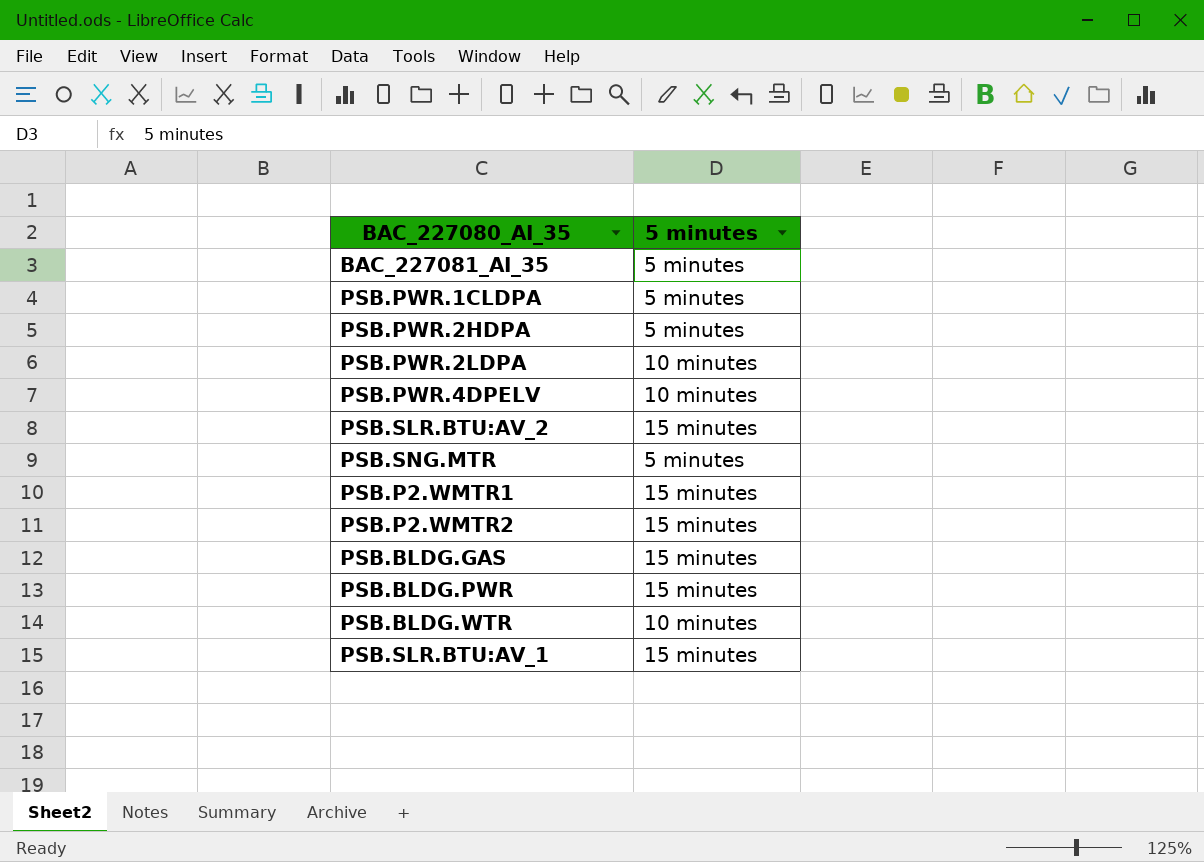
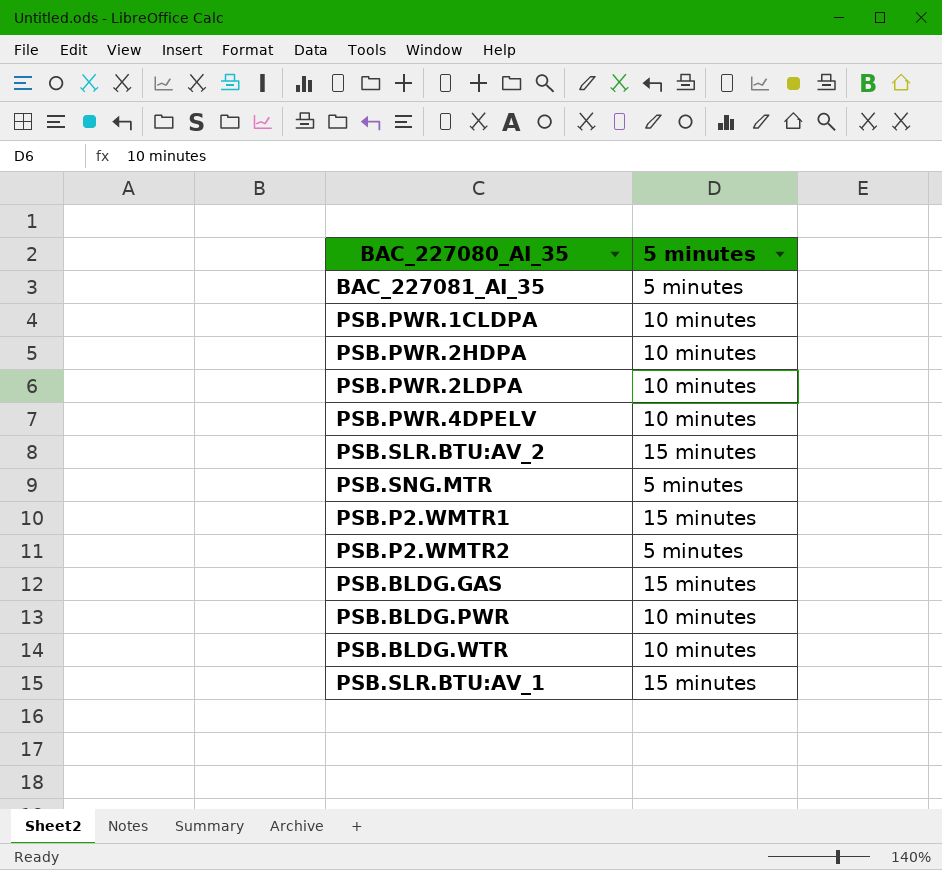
PSB.PWR.1CLDPA | 5 minutes: 5 minutes -> 10 minutes
PSB.PWR.2HDPA | 5 minutes: 5 minutes -> 10 minutes
PSB.P2.WMTR2 | 5 minutes: 15 minutes -> 5 minutes
PSB.BLDG.PWR | 5 minutes: 15 minutes -> 10 minutes

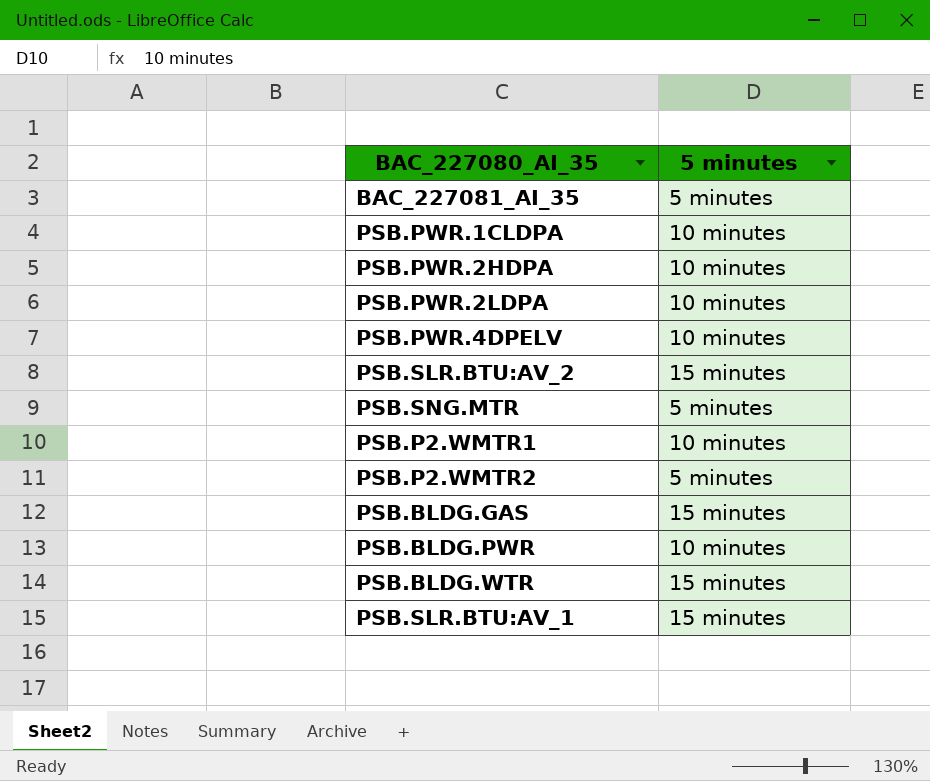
PSB.P2.WMTR1 | 5 minutes: 15 minutes -> 10 minutes
PSB.BLDG.WTR | 5 minutes: 10 minutes -> 15 minutes

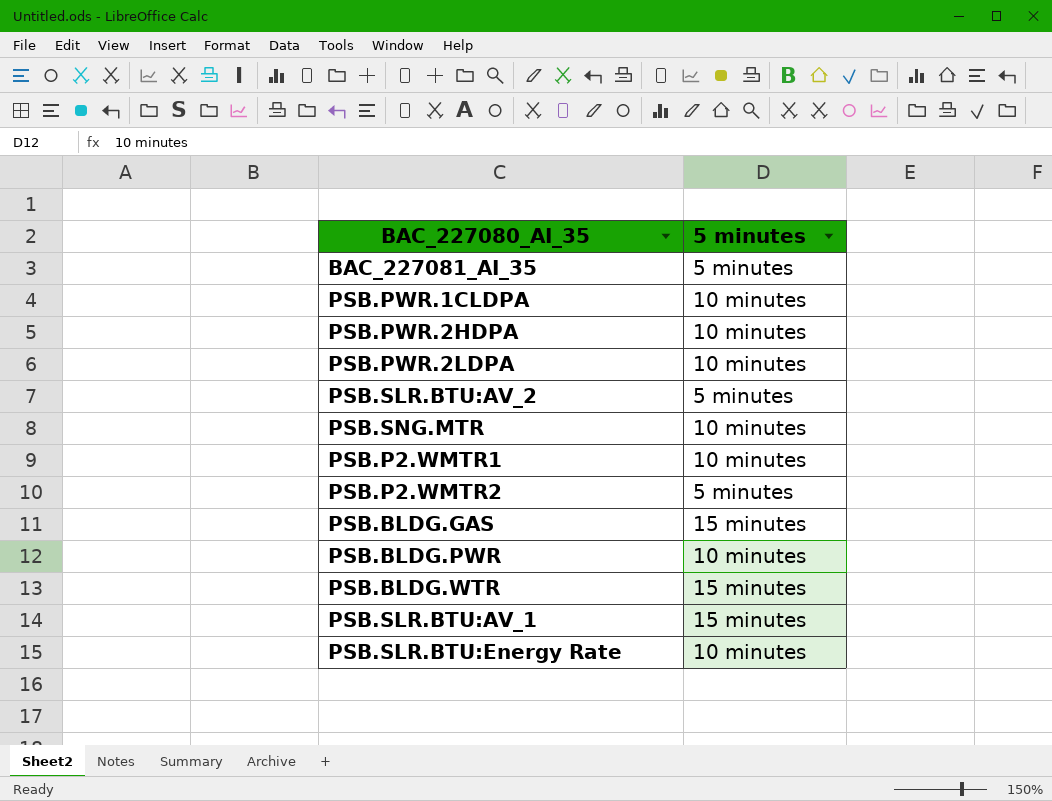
row PSB.PWR.4DPELV: 10 minutes -> none
PSB.SLR.BTU:AV_2 | 5 minutes: 15 minutes -> 5 minutes
PSB.SNG.MTR | 5 minutes: 5 minutes -> 10 minutes
row PSB.SLR.BTU:Energy Rate: none -> 10 minutes

